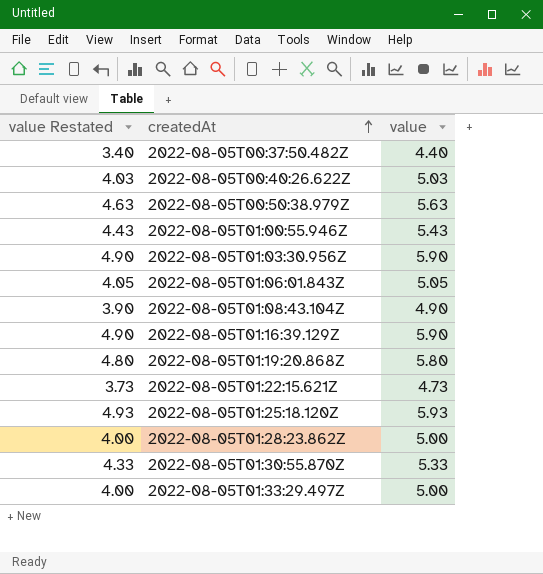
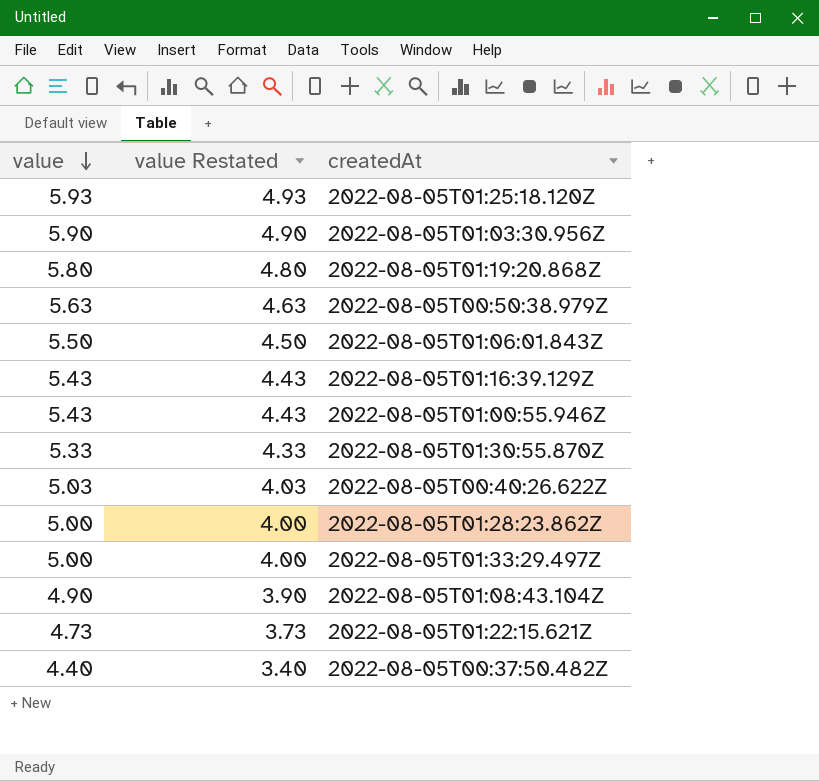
row order: createdAt ascending -> value descending
column value | position: 3 -> 1
2022-08-05T01:06:01.843Z | value: 5.05 -> 5.50
2022-08-05T01:06:01.843Z | value Restated: 4.05 -> 4.50
2022-08-05T01:16:39.129Z | value: 5.90 -> 5.43
2022-08-05T01:16:39.129Z | value Restated: 4.90 -> 4.43

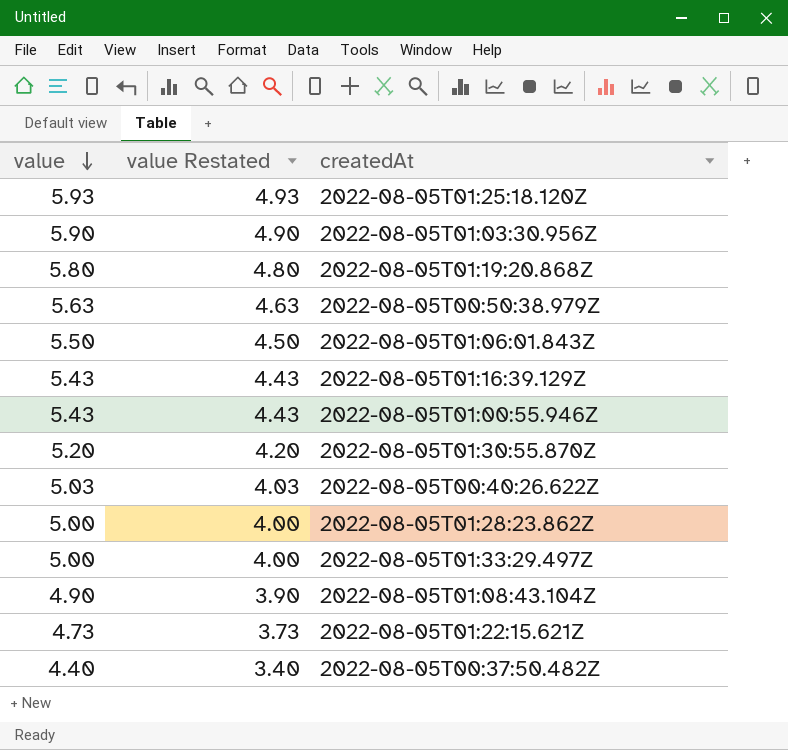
2022-08-05T01:30:55.870Z | value: 5.33 -> 5.20
2022-08-05T01:30:55.870Z | value Restated: 4.33 -> 4.20

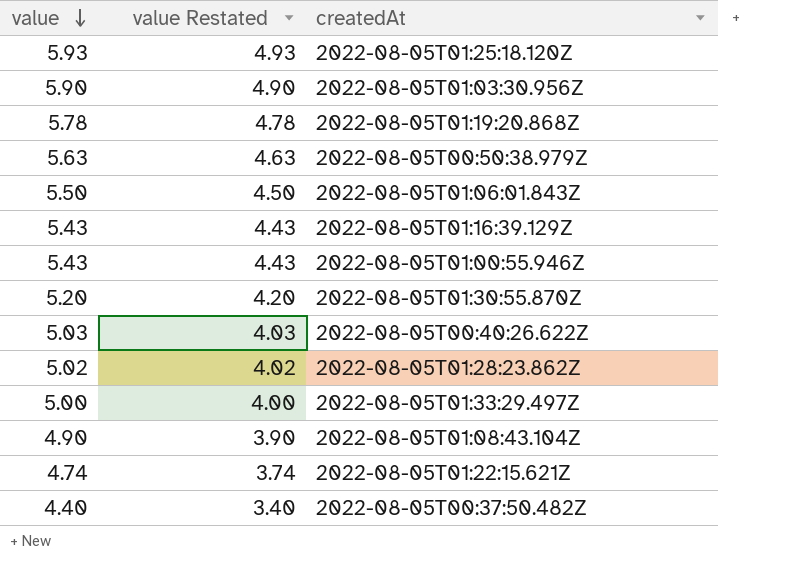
2022-08-05T01:19:20.868Z | value: 5.80 -> 5.78
2022-08-05T01:19:20.868Z | value Restated: 4.80 -> 4.78
2022-08-05T01:28:23.862Z | value: 5.00 -> 5.02
2022-08-05T01:28:23.862Z | value Restated: 4.00 -> 4.02
2022-08-05T01:22:15.621Z | value: 4.73 -> 4.74
2022-08-05T01:22:15.621Z | value Restated: 3.73 -> 3.74

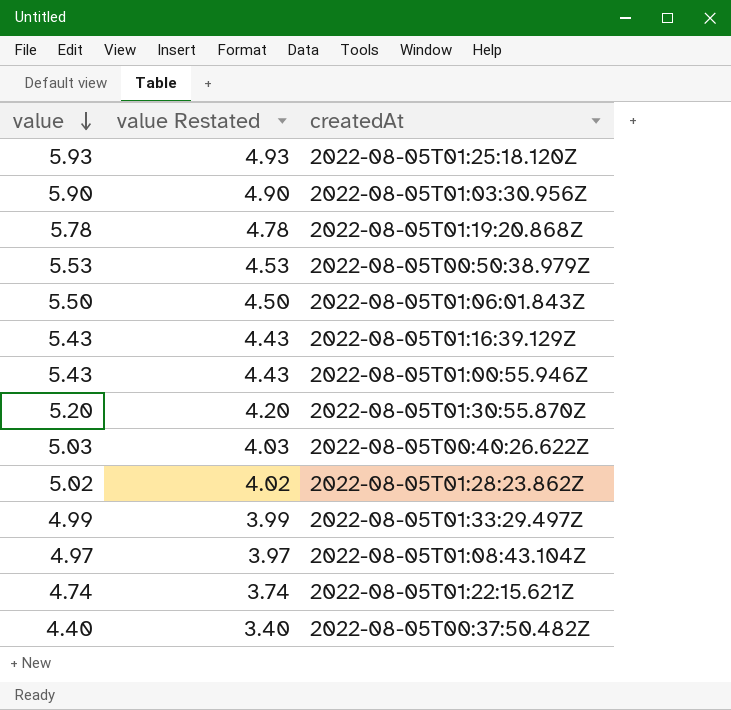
2022-08-05T00:50:38.979Z | value: 5.63 -> 5.53
2022-08-05T00:50:38.979Z | value Restated: 4.63 -> 4.53
2022-08-05T01:33:29.497Z | value: 5.00 -> 4.99
2022-08-05T01:33:29.497Z | value Restated: 4.00 -> 3.99
2022-08-05T01:08:43.104Z | value: 4.90 -> 4.97
2022-08-05T01:08:43.104Z | value Restated: 3.90 -> 3.97

